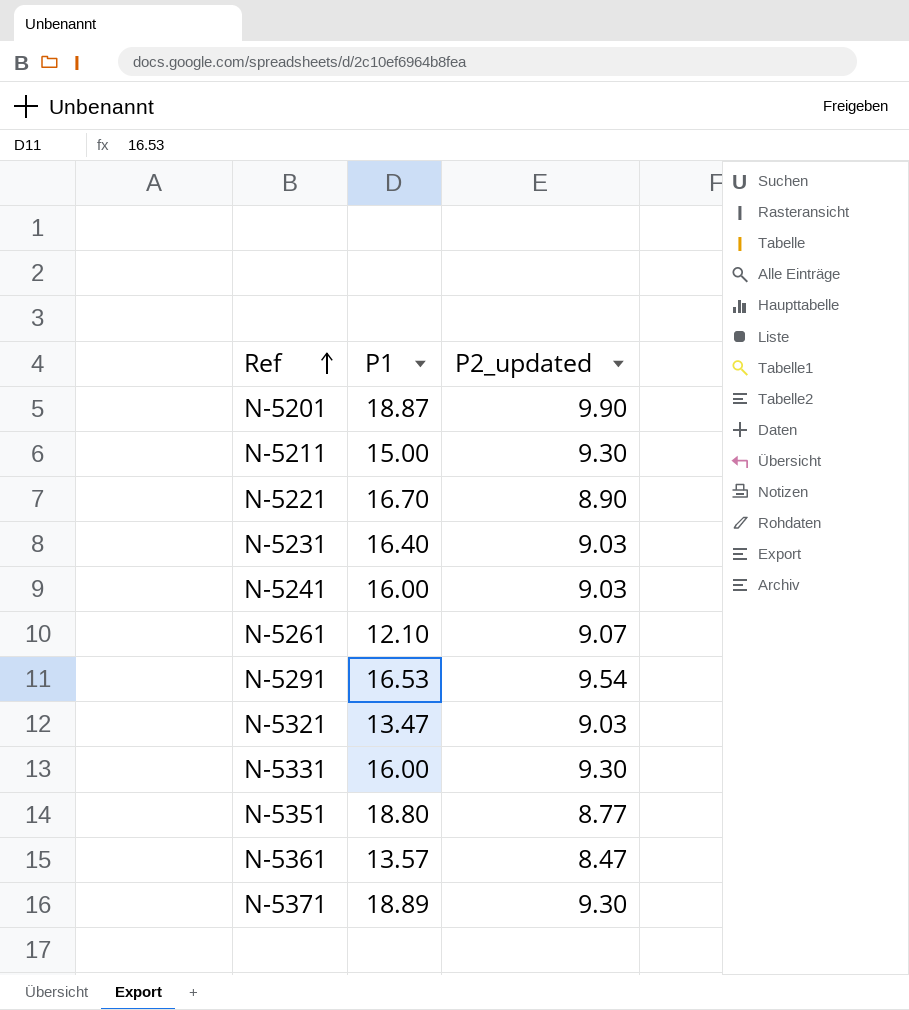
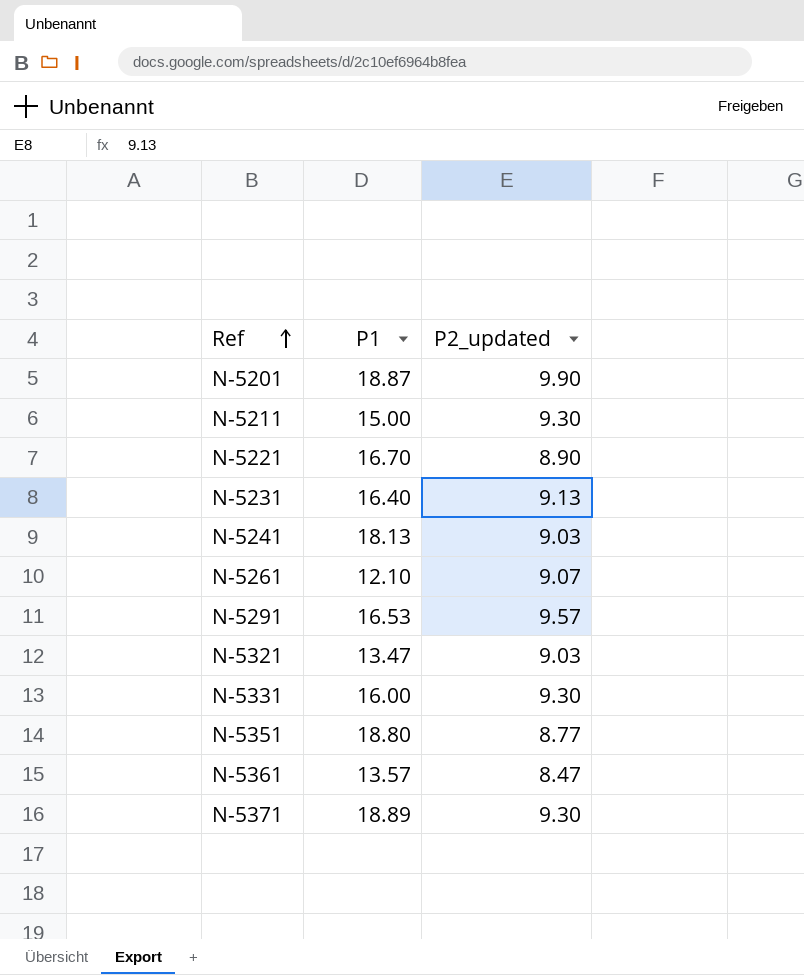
N-5231 | P2_updated: 9.03 -> 9.13
N-5241 | P1: 16.00 -> 18.13
N-5291 | P2_updated: 9.54 -> 9.57

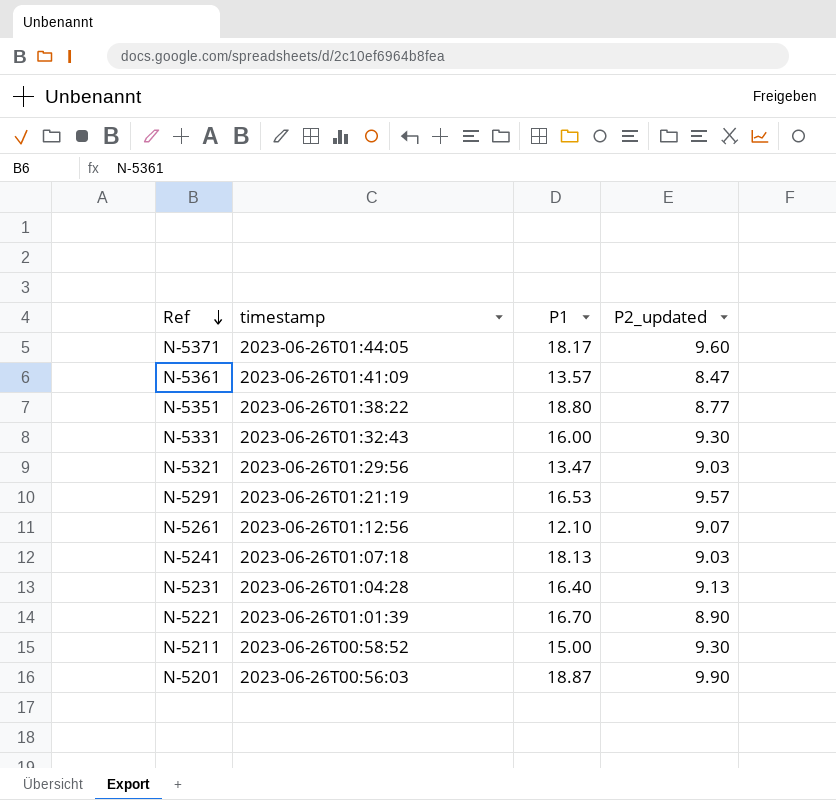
row order: Ref ascending -> Ref descending
column timestamp | position: none -> 2
N-5371 | P1: 18.89 -> 18.17
N-5371 | P2_updated: 9.30 -> 9.60

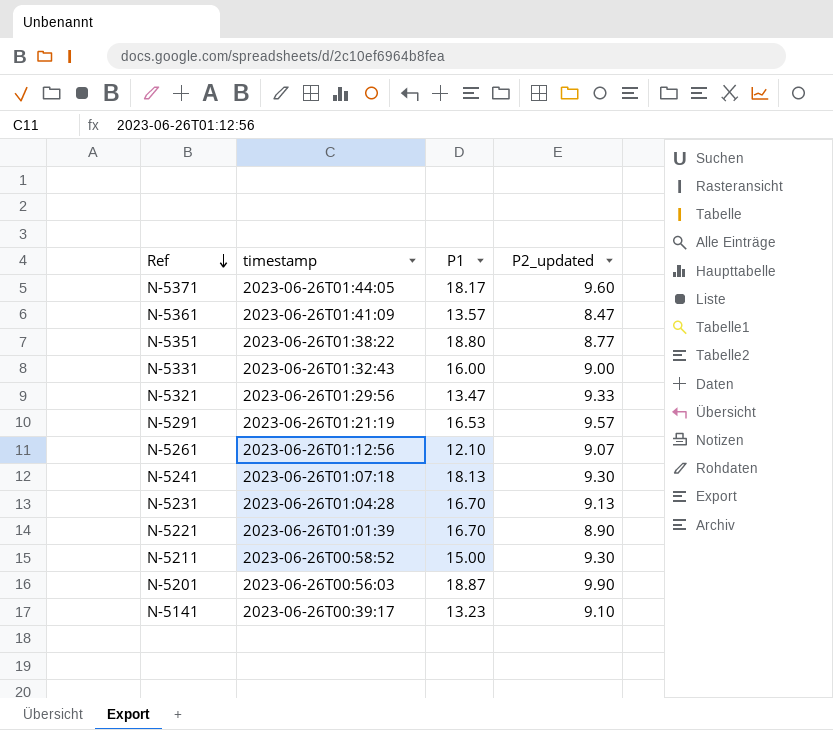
N-5331 | P2_updated: 9.30 -> 9.00
N-5321 | P2_updated: 9.03 -> 9.33
N-5241 | P2_updated: 9.03 -> 9.30
N-5231 | P1: 16.40 -> 16.70
row N-5141: none -> 2023-06-26T00:39:17 | 13.23 | 9.10

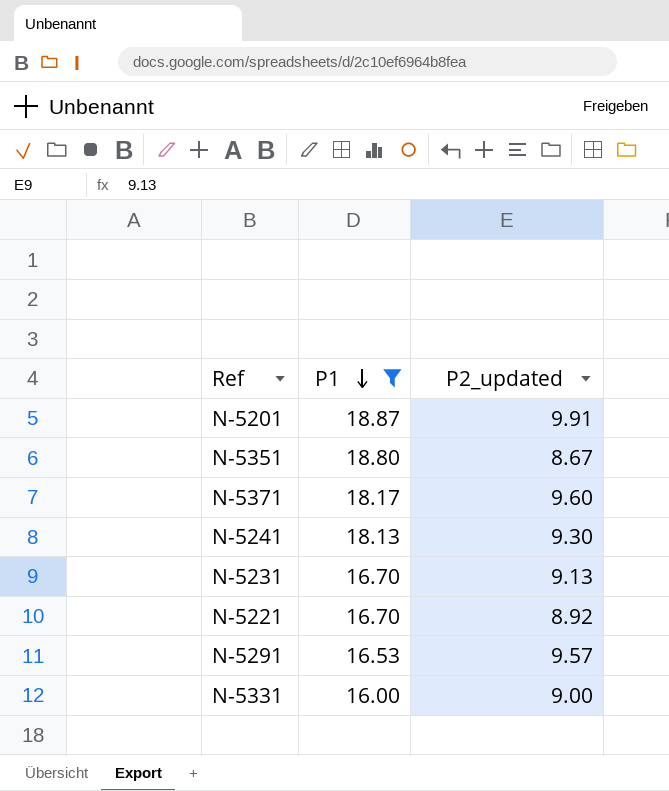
filter: none -> P1 >= 16.00
row order: Ref descending -> P1 descending
column timestamp | position: 2 -> none
N-5201 | P2_updated: 9.90 -> 9.91
N-5351 | P2_updated: 8.77 -> 8.67
N-5221 | P2_updated: 8.90 -> 8.92

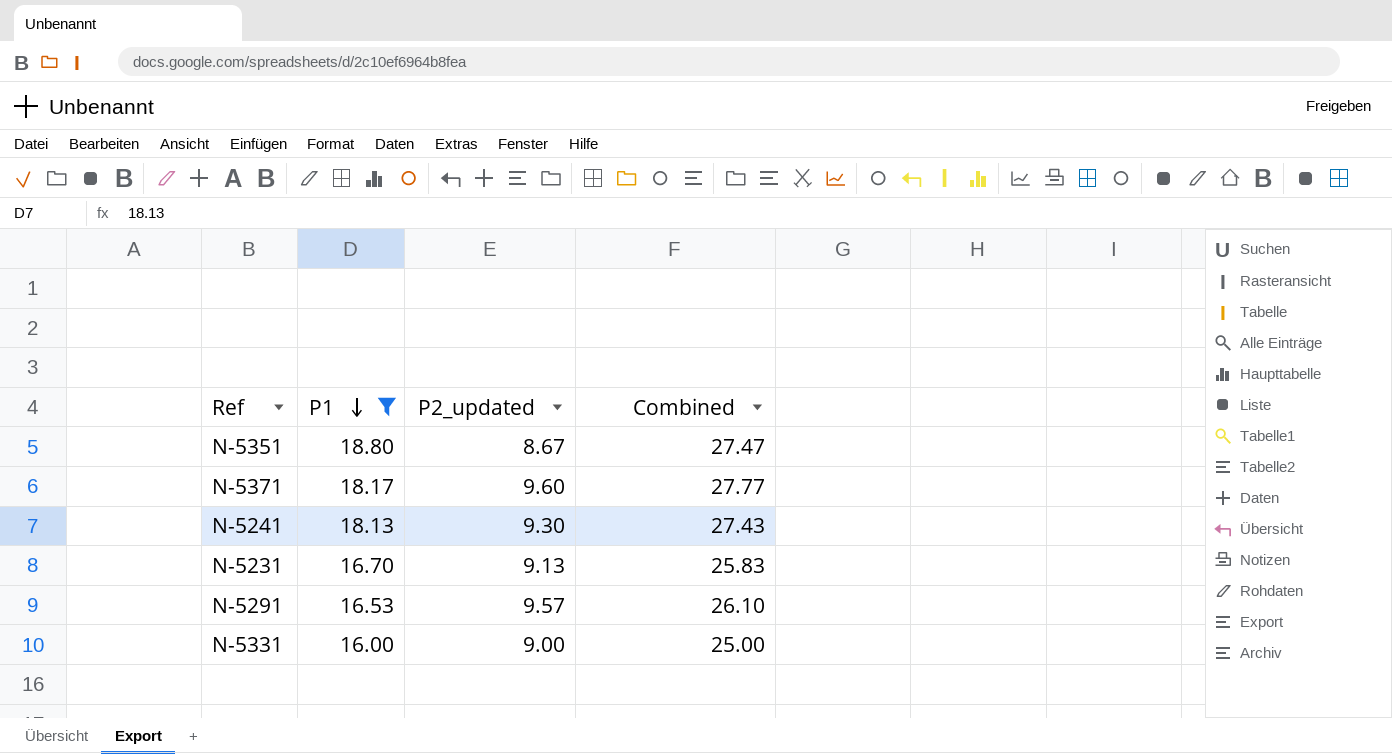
column Combined | formula: none -> [P1] + [P2_updated]
row N-5201: 18.87 | 9.91 -> none
row N-5221: 16.70 | 8.92 -> none

